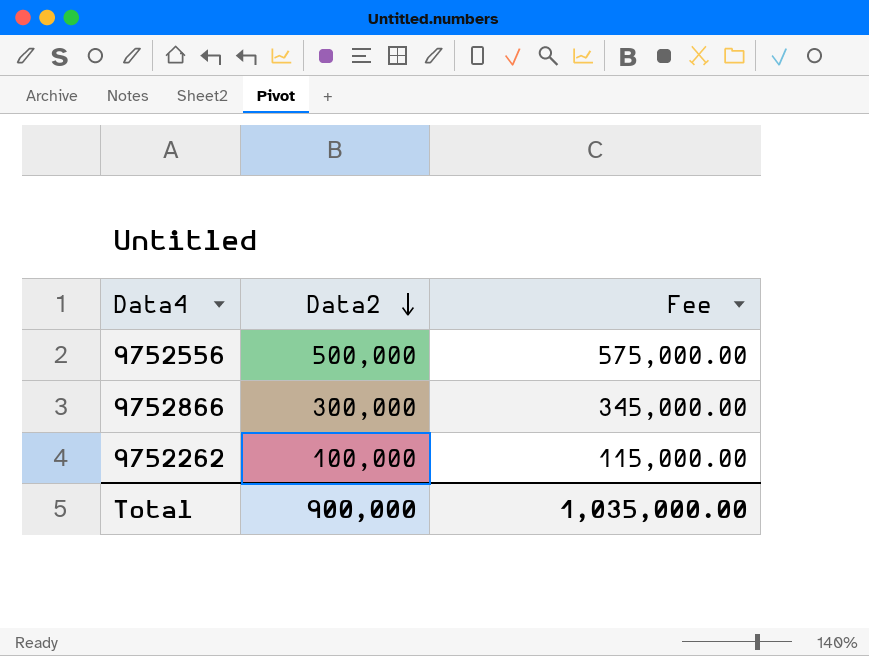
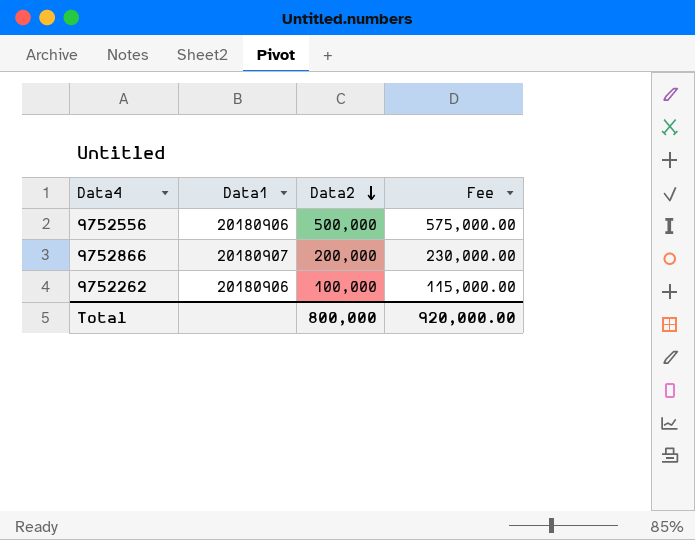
column Data1 | position: none -> 2
9752866 | Data2: 300,000 -> 200,000
9752866 | Fee: 345,000.00 -> 230,000.00
Total | Data2: 900,000 -> 800,000
Total | Fee: 1,035,000.00 -> 920,000.00

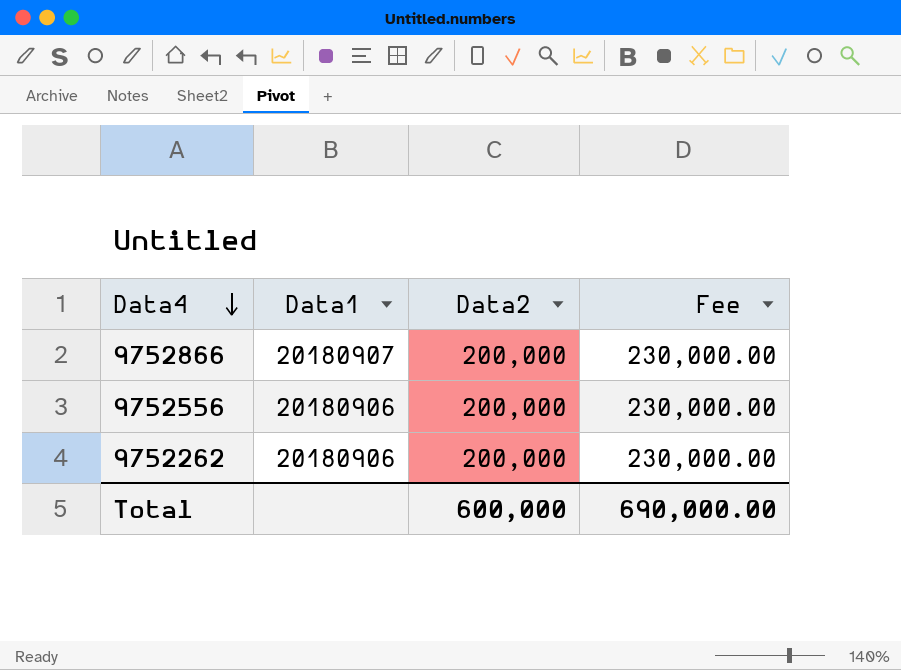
row order: Data2 descending -> Data4 descending
9752556 | Data2: 500,000 -> 200,000
9752556 | Fee: 575,000.00 -> 230,000.00
9752262 | Data2: 100,000 -> 200,000
9752262 | Fee: 115,000.00 -> 230,000.00
Total | Data2: 800,000 -> 600,000
Total | Fee: 920,000.00 -> 690,000.00

